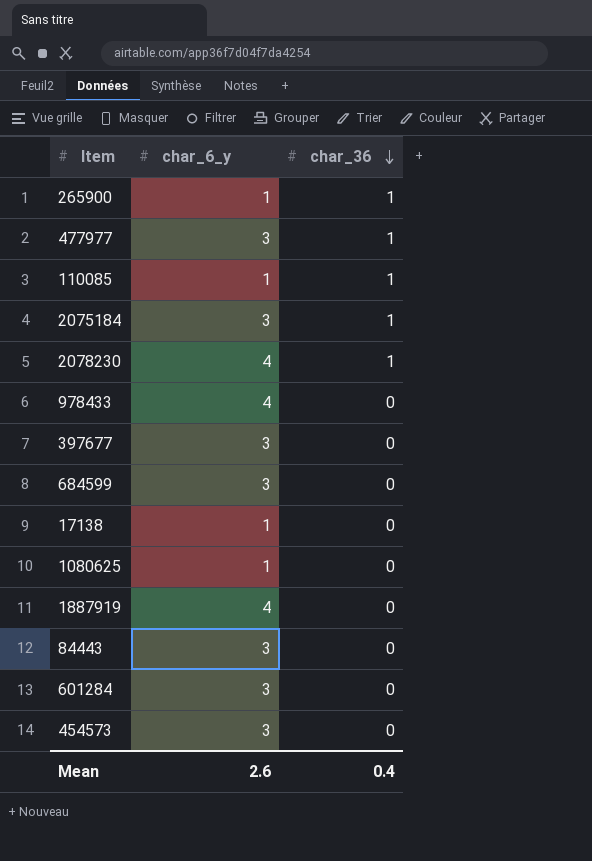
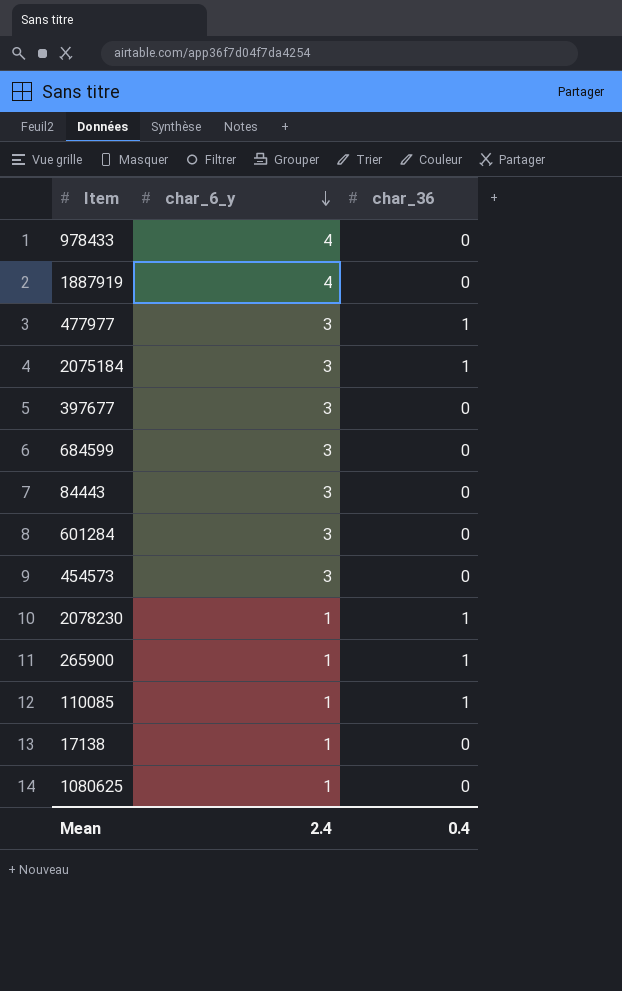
row order: char_36 descending -> char_6_y descending
2078230 | char_6_y: 4 -> 1
Mean | char_6_y: 2.6 -> 2.4

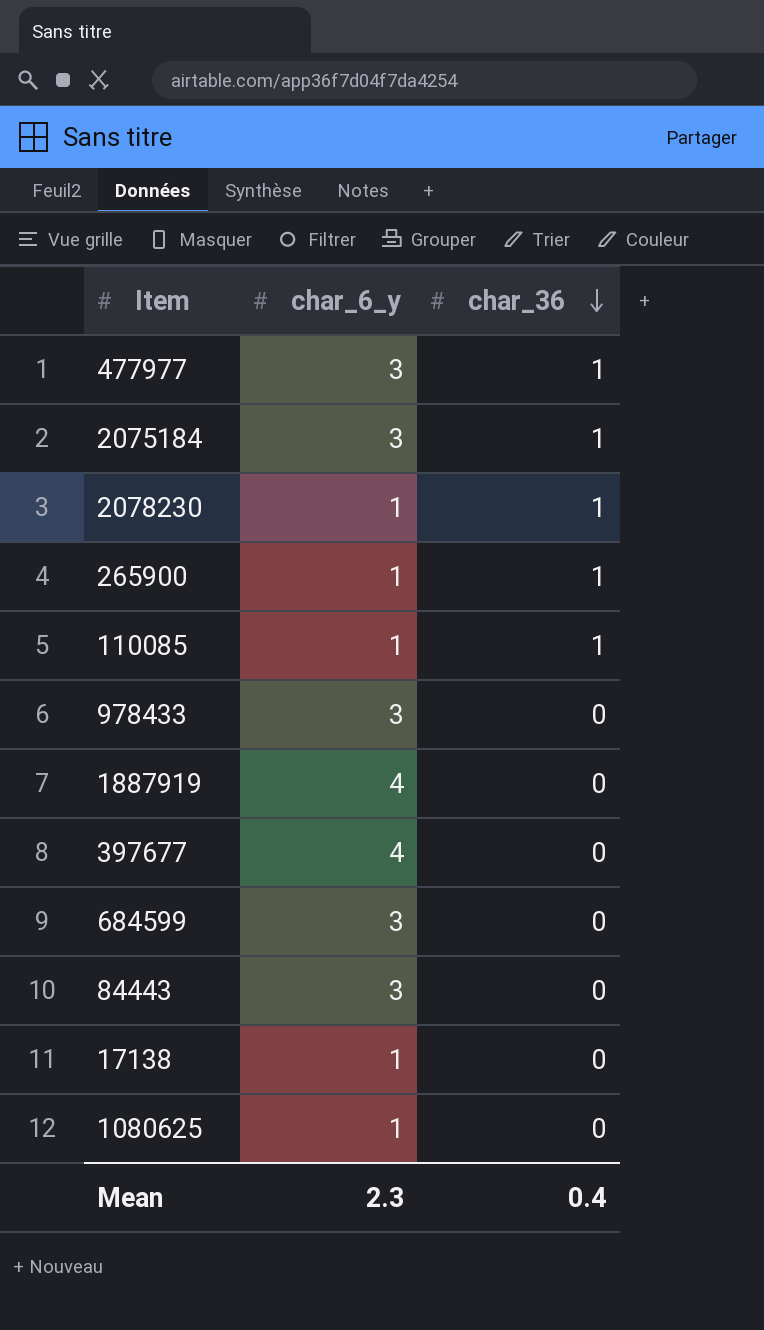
row order: char_6_y descending -> char_36 descending
row 601284: 3 | 0 -> none
row 454573: 3 | 0 -> none
978433 | char_6_y: 4 -> 3
397677 | char_6_y: 3 -> 4
Mean | char_6_y: 2.4 -> 2.3

